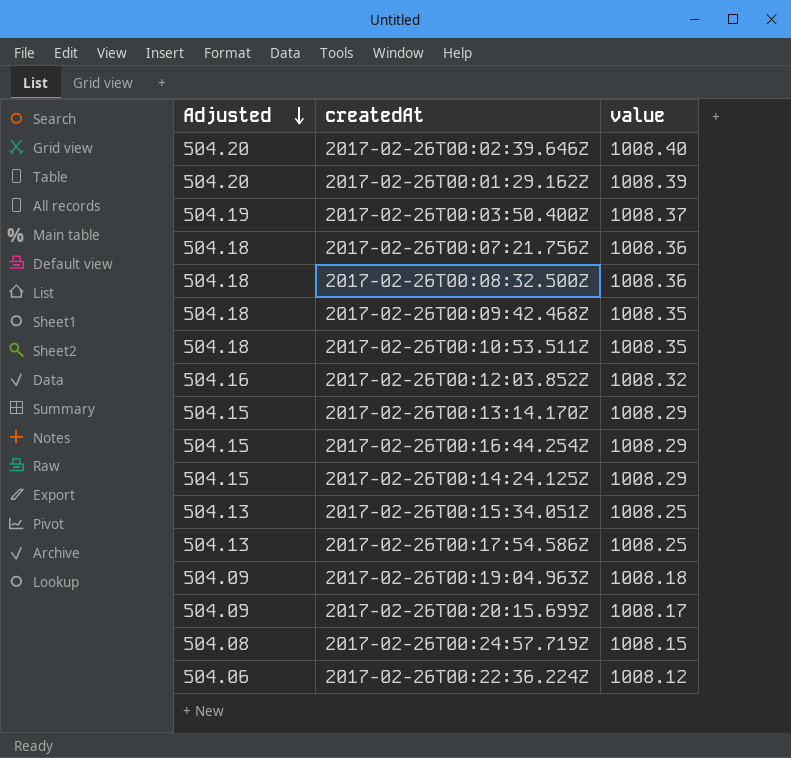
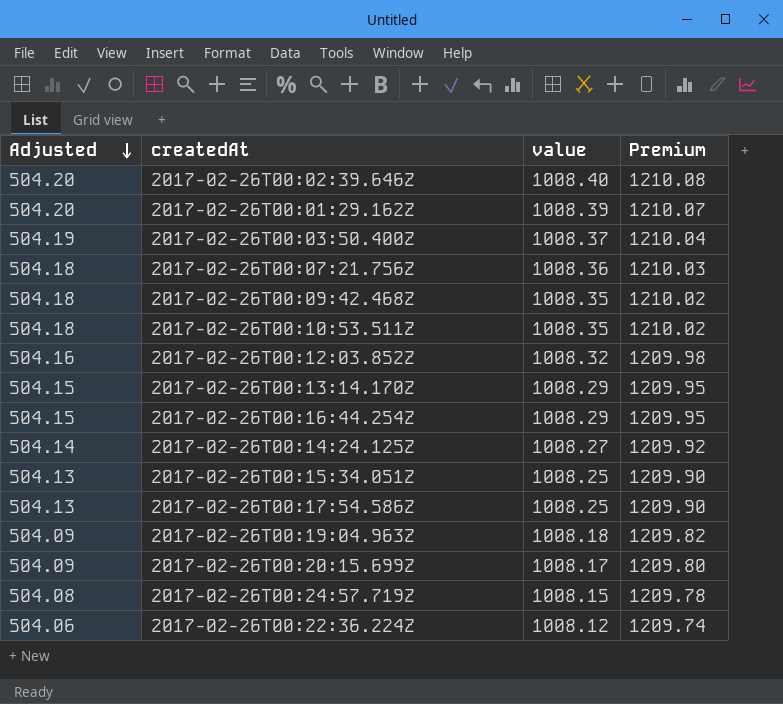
column Premium | formula: none -> [value] * 1.2
row 2017-02-26T00:08:32.500Z: 504.18 | 1008.36 -> none
2017-02-26T00:14:24.125Z | Adjusted: 504.15 -> 504.14
2017-02-26T00:14:24.125Z | value: 1008.29 -> 1008.27

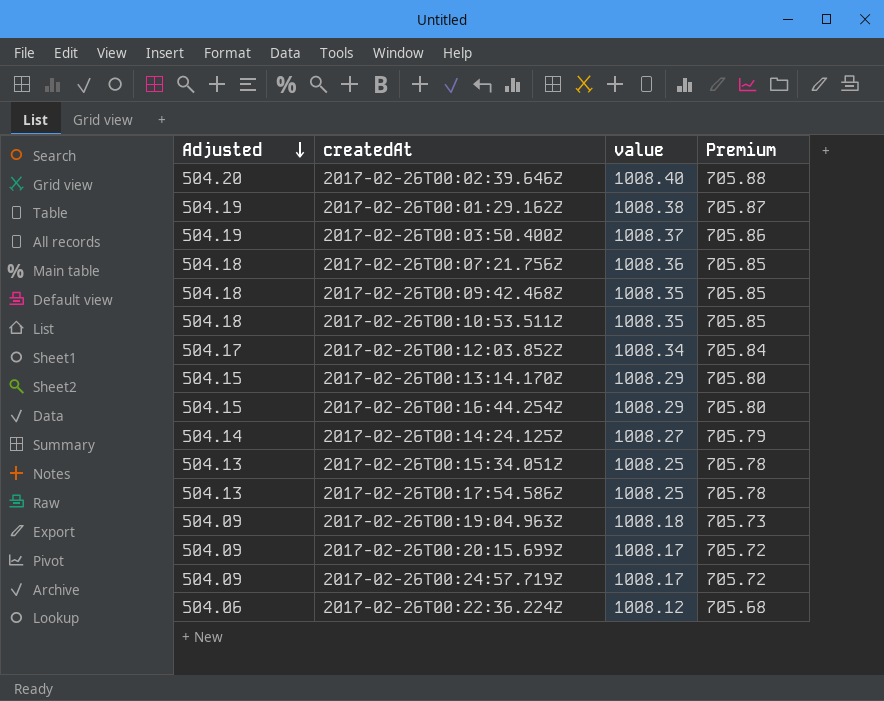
column Premium | formula: [value] * 1.2 -> [value] * 0.7
2017-02-26T00:01:29.162Z | Adjusted: 504.20 -> 504.19
2017-02-26T00:01:29.162Z | value: 1008.39 -> 1008.38
2017-02-26T00:12:03.852Z | Adjusted: 504.16 -> 504.17
2017-02-26T00:12:03.852Z | value: 1008.32 -> 1008.34
2017-02-26T00:24:57.719Z | Adjusted: 504.08 -> 504.09
2017-02-26T00:24:57.719Z | value: 1008.15 -> 1008.17

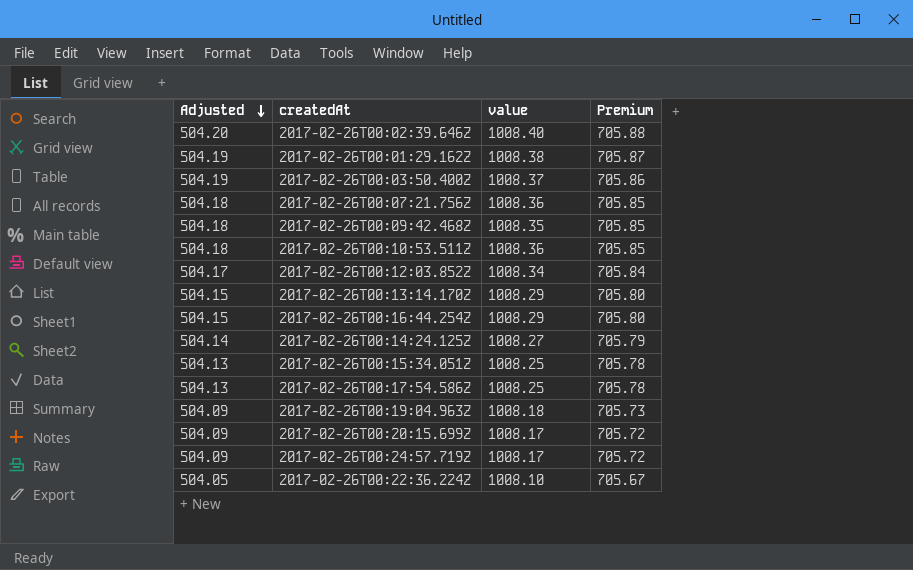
2017-02-26T00:10:53.511Z | value: 1008.35 -> 1008.36
2017-02-26T00:22:36.224Z | Adjusted: 504.06 -> 504.05
2017-02-26T00:22:36.224Z | value: 1008.12 -> 1008.10
2017-02-26T00:22:36.224Z | Premium: 705.68 -> 705.67

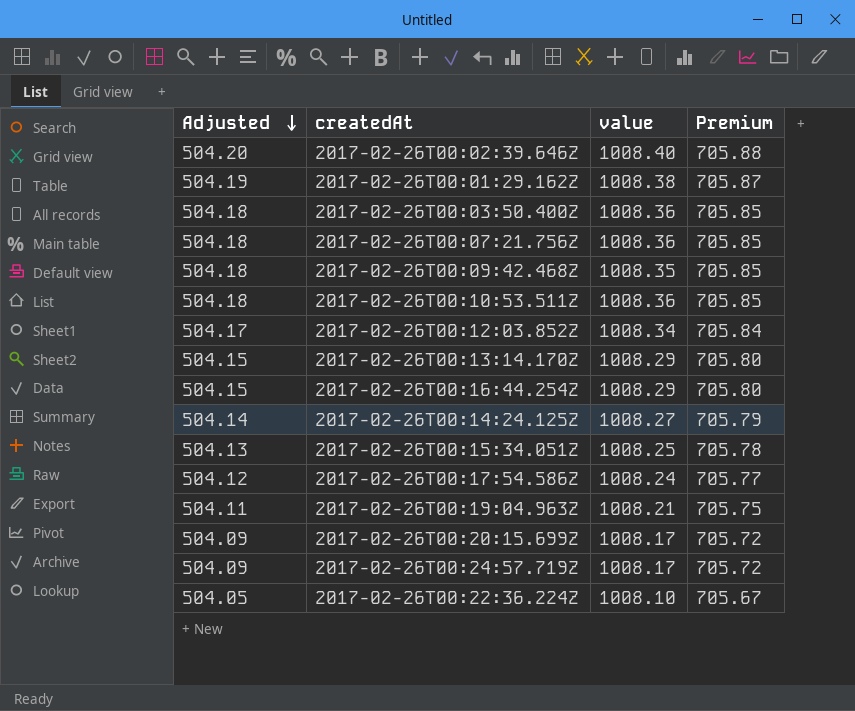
2017-02-26T00:03:50.400Z | Adjusted: 504.19 -> 504.18
2017-02-26T00:03:50.400Z | value: 1008.37 -> 1008.36
2017-02-26T00:03:50.400Z | Premium: 705.86 -> 705.85
2017-02-26T00:17:54.586Z | Adjusted: 504.13 -> 504.12
2017-02-26T00:17:54.586Z | value: 1008.25 -> 1008.24
2017-02-26T00:17:54.586Z | Premium: 705.78 -> 705.77
2017-02-26T00:19:04.963Z | Adjusted: 504.09 -> 504.11
2017-02-26T00:19:04.963Z | value: 1008.18 -> 1008.21
2017-02-26T00:19:04.963Z | Premium: 705.73 -> 705.75

